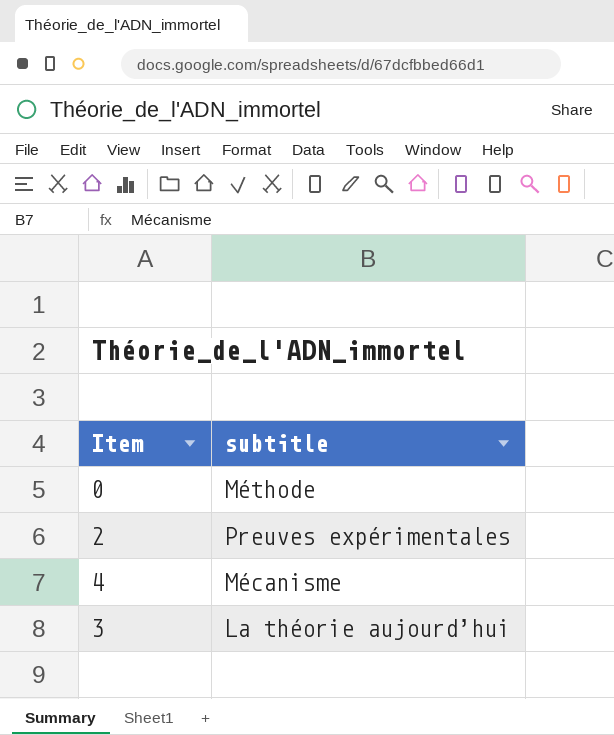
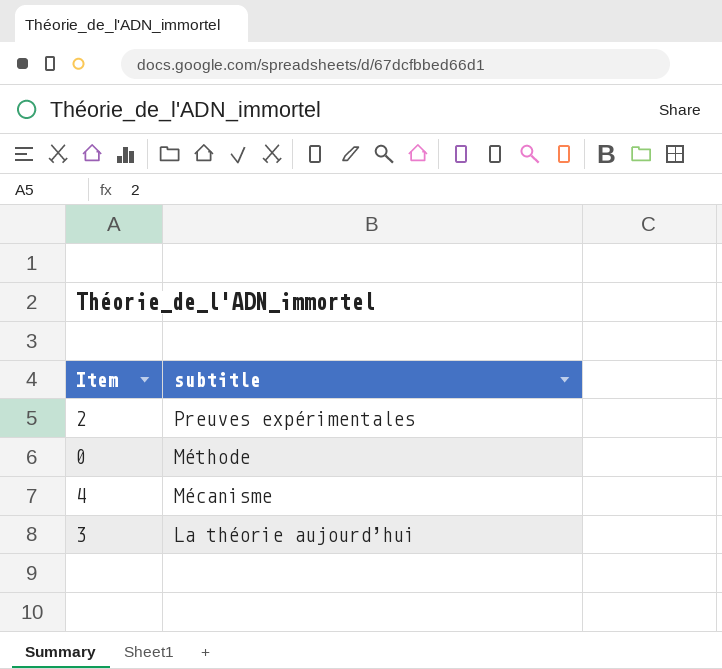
row order: none -> subtitle descending

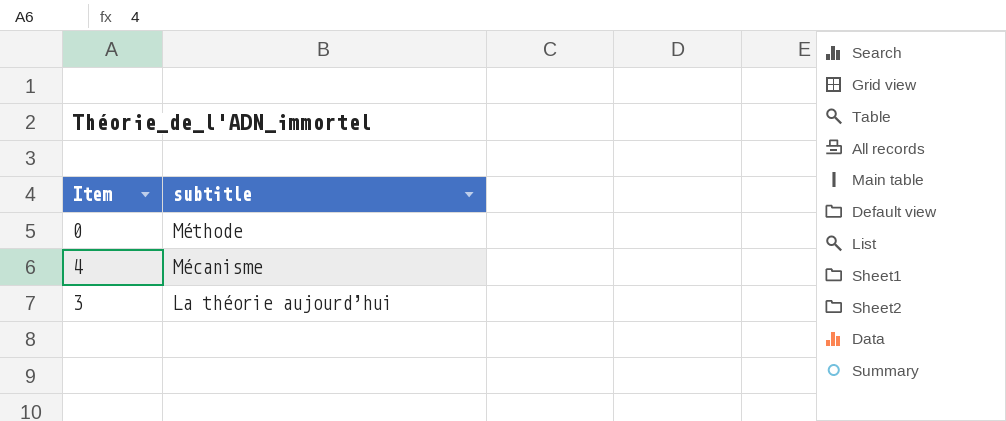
row 2: Preuves expérimentales -> none

